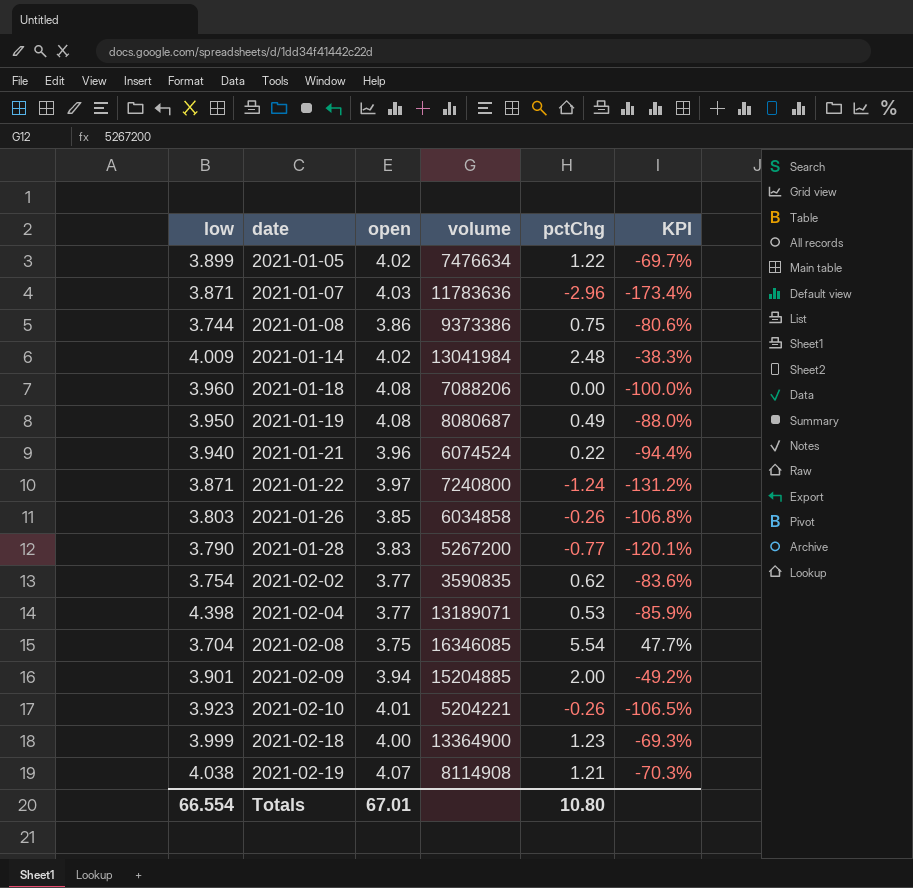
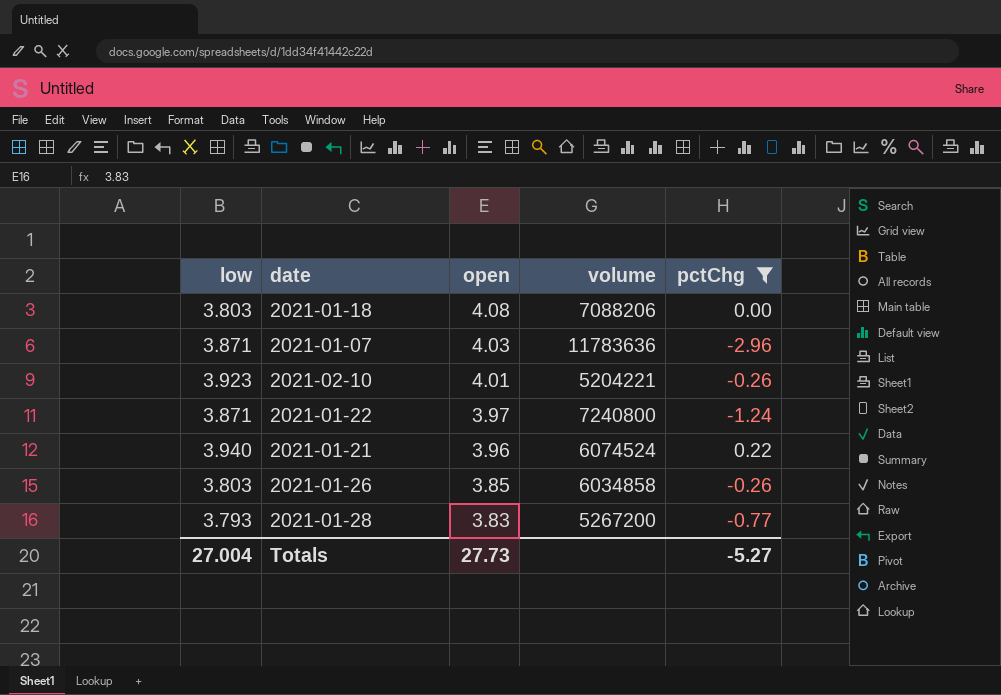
filter: none -> pctChg <= 0.22
row order: date ascending -> open descending
column KPI | formula: ([pctChg] - [open]) / [open] -> none
2021-01-18 | low: 3.960 -> 3.803
2021-01-28 | low: 3.790 -> 3.793
Totals | low: 66.554 -> 27.004
Totals | open: 67.01 -> 27.73
Totals | pctChg: 10.80 -> -5.27

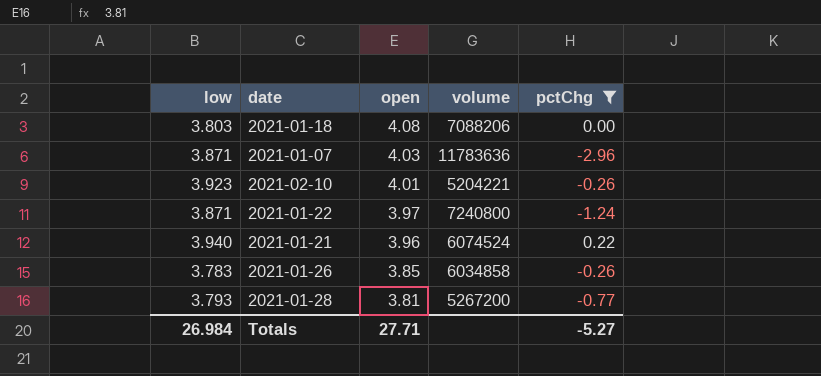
2021-01-26 | low: 3.803 -> 3.783
2021-01-28 | open: 3.83 -> 3.81
Totals | low: 27.004 -> 26.984
Totals | open: 27.73 -> 27.71

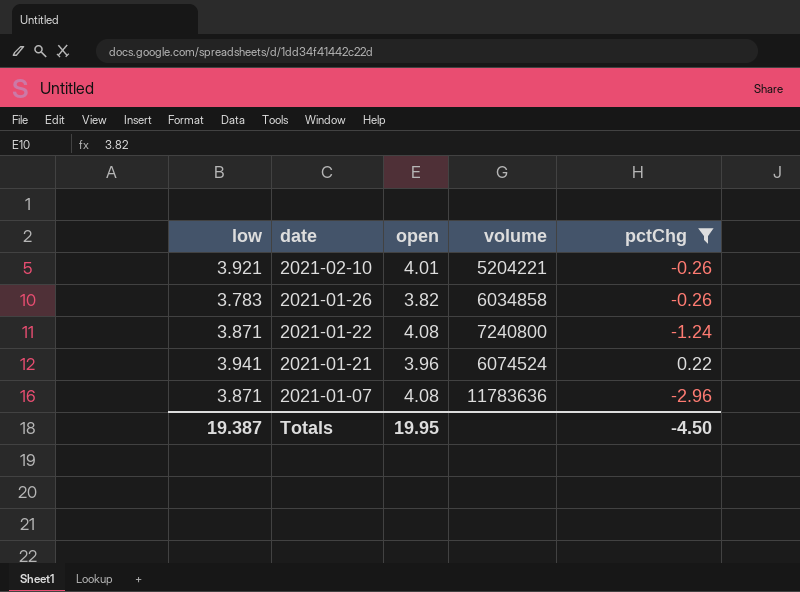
row order: open descending -> date descending
row 2021-01-18: 3.803 | 4.08 | 7088206 | 0.00 -> none
row 2021-01-28: 3.793 | 3.81 | 5267200 | -0.77 -> none
2021-02-10 | low: 3.923 -> 3.921
2021-01-26 | open: 3.85 -> 3.82
2021-01-22 | open: 3.97 -> 4.08
2021-01-21 | low: 3.940 -> 3.941
2021-01-07 | open: 4.03 -> 4.08
Totals | low: 26.984 -> 19.387
Totals | open: 27.71 -> 19.95
Totals | pctChg: -5.27 -> -4.50

